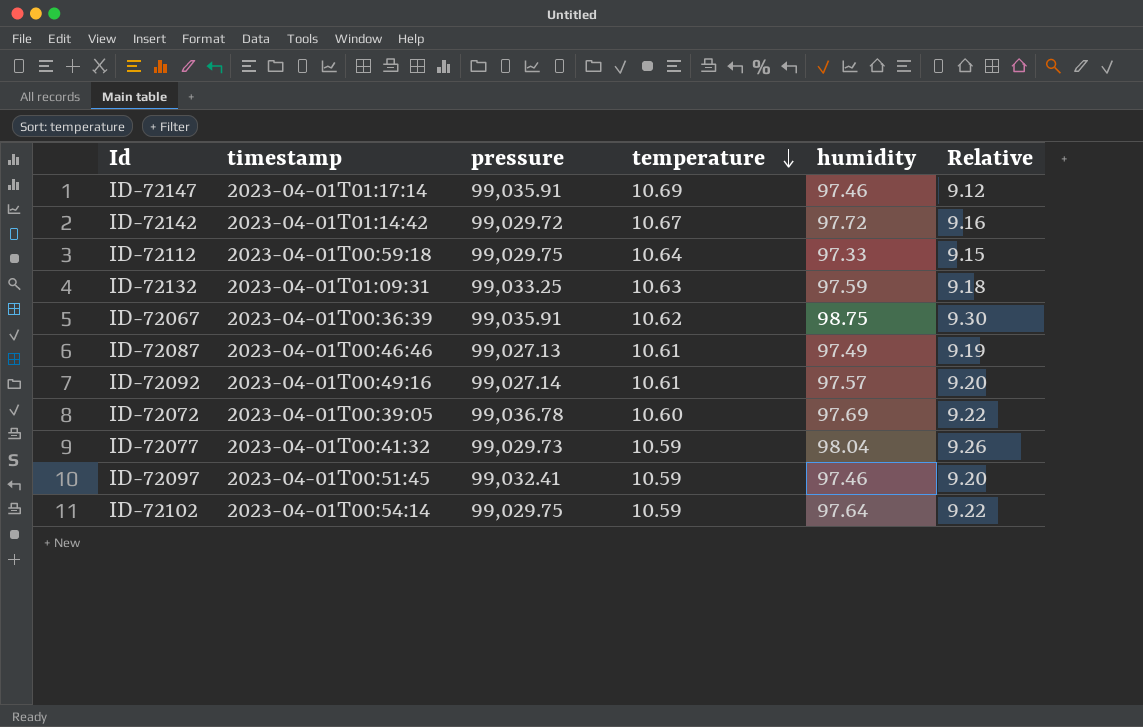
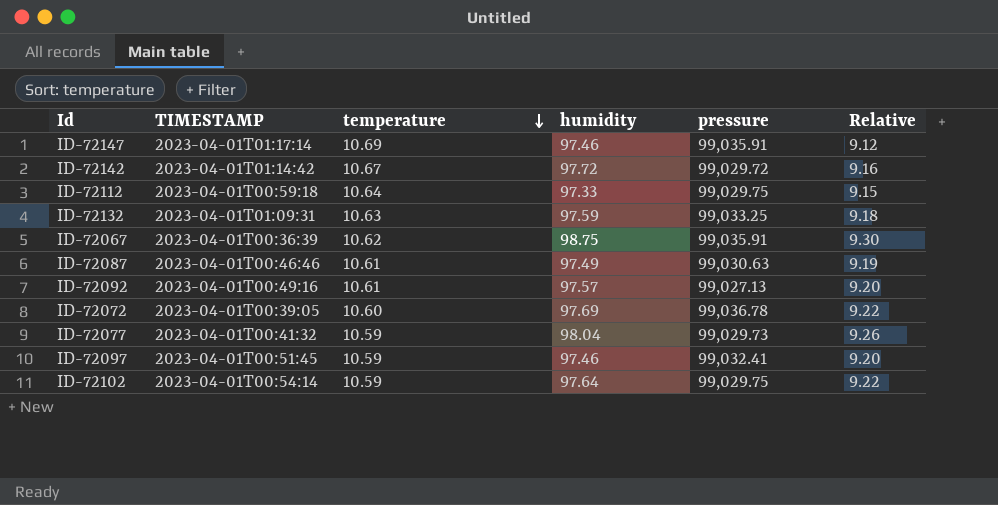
column name: timestamp -> TIMESTAMP
column pressure | position: 3 -> 5
ID-72087 | pressure: 99,027.13 -> 99,030.63
ID-72092 | pressure: 99,027.14 -> 99,027.13

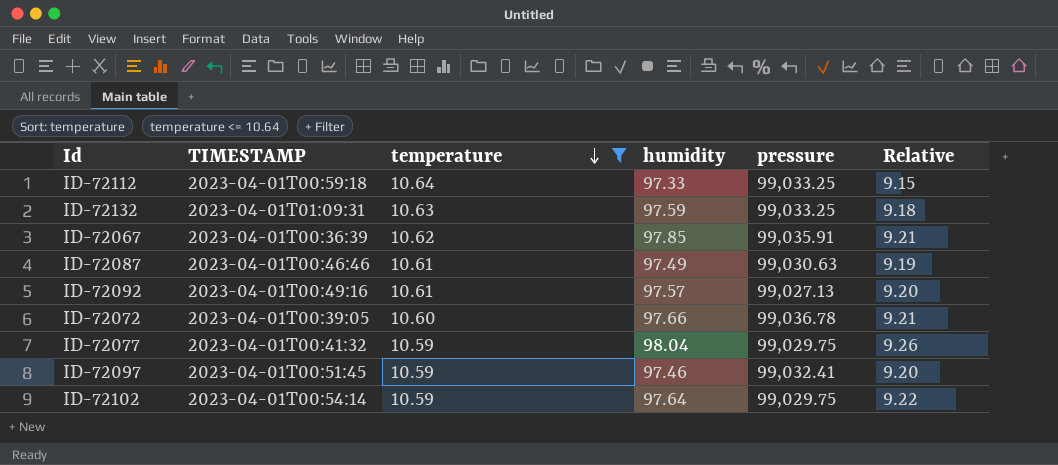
filter: none -> temperature <= 10.64
ID-72112 | pressure: 99,029.75 -> 99,033.25
ID-72067 | humidity: 98.75 -> 97.85
ID-72067 | Relative: 9.30 -> 9.21
ID-72072 | humidity: 97.69 -> 97.66
ID-72072 | Relative: 9.22 -> 9.21
ID-72077 | pressure: 99,029.73 -> 99,029.75

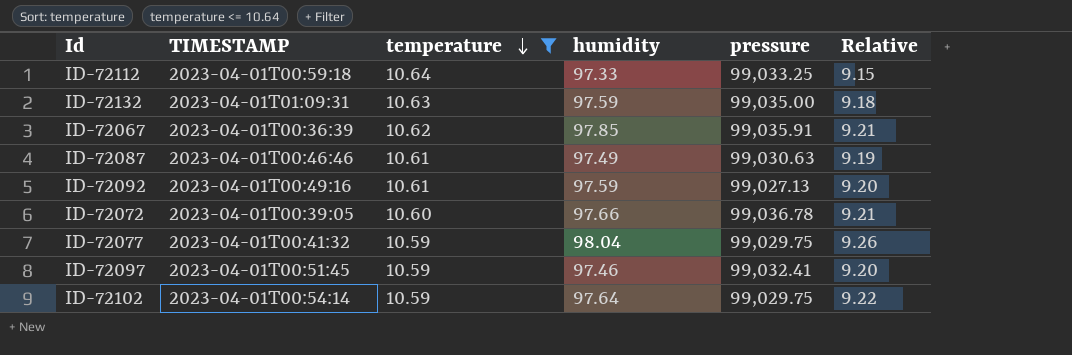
ID-72132 | pressure: 99,033.25 -> 99,035.00
ID-72092 | humidity: 97.57 -> 97.59

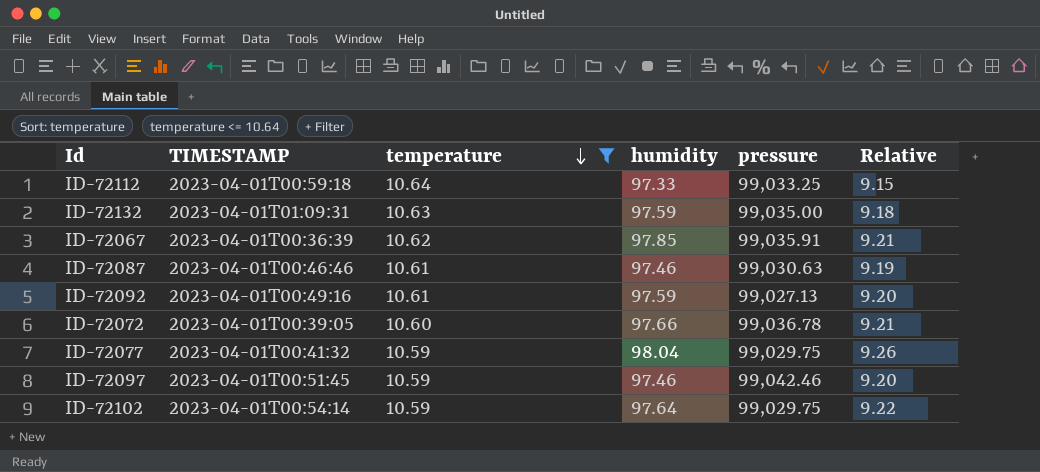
ID-72087 | humidity: 97.49 -> 97.46
ID-72097 | pressure: 99,032.41 -> 99,042.46

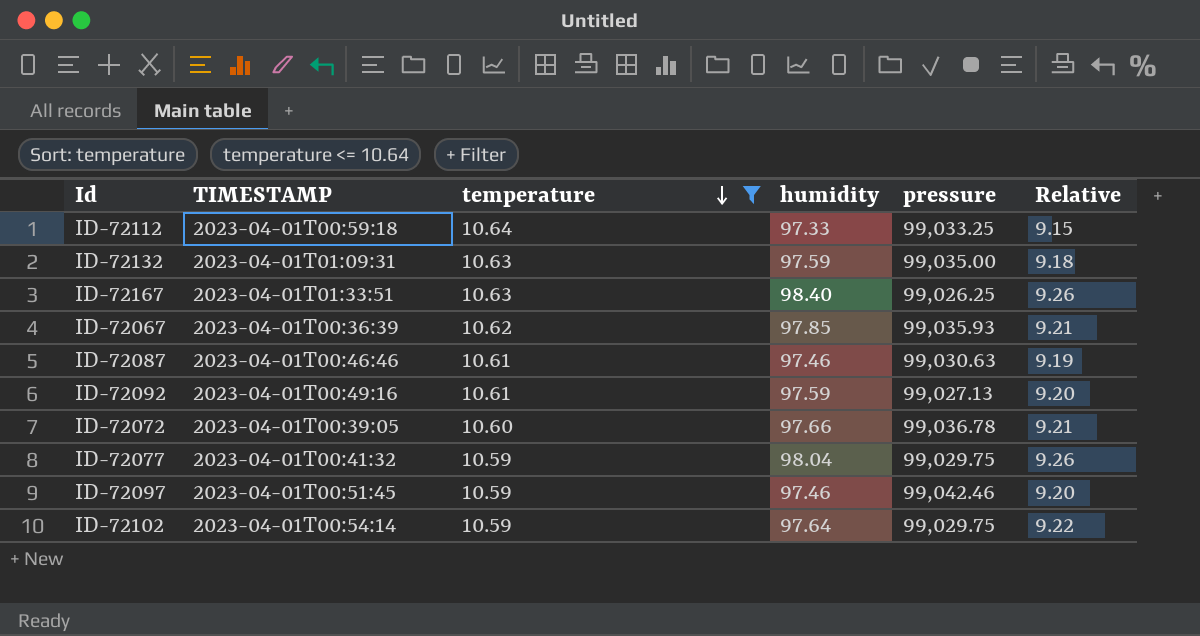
row ID-72167: none -> 2023-04-01T01:33:51 | 10.63 | 98.40 | 99,026.25 | 9.26
ID-72067 | pressure: 99,035.91 -> 99,035.93

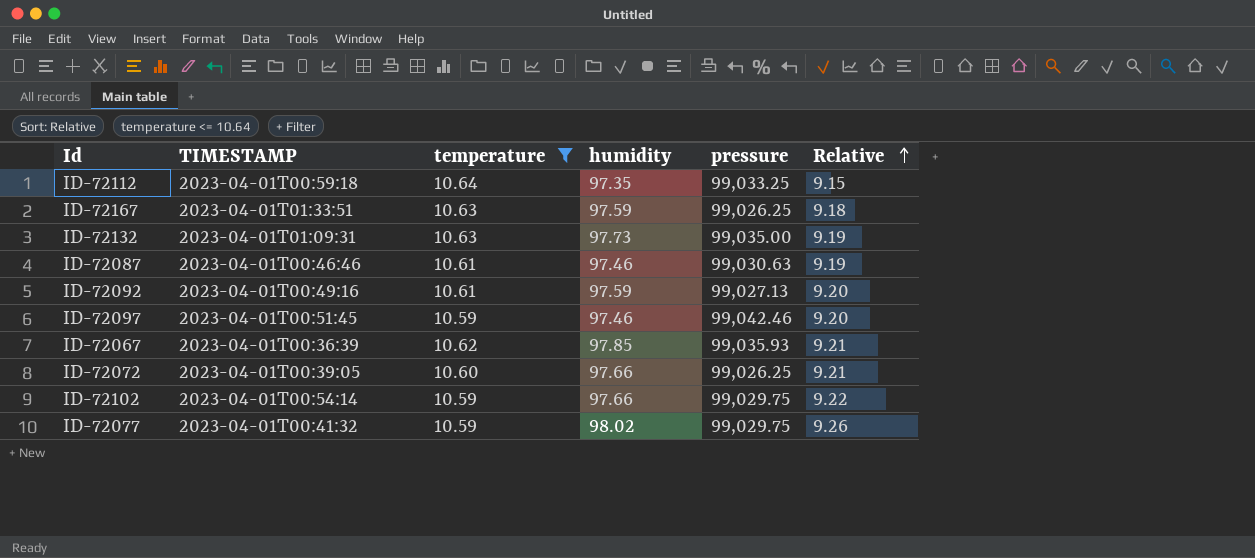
row order: temperature descending -> Relative ascending
ID-72112 | humidity: 97.33 -> 97.35
ID-72167 | humidity: 98.40 -> 97.59
ID-72167 | Relative: 9.26 -> 9.18
ID-72132 | humidity: 97.59 -> 97.73
ID-72132 | Relative: 9.18 -> 9.19
ID-72072 | pressure: 99,036.78 -> 99,026.25
ID-72102 | humidity: 97.64 -> 97.66
ID-72077 | humidity: 98.04 -> 98.02

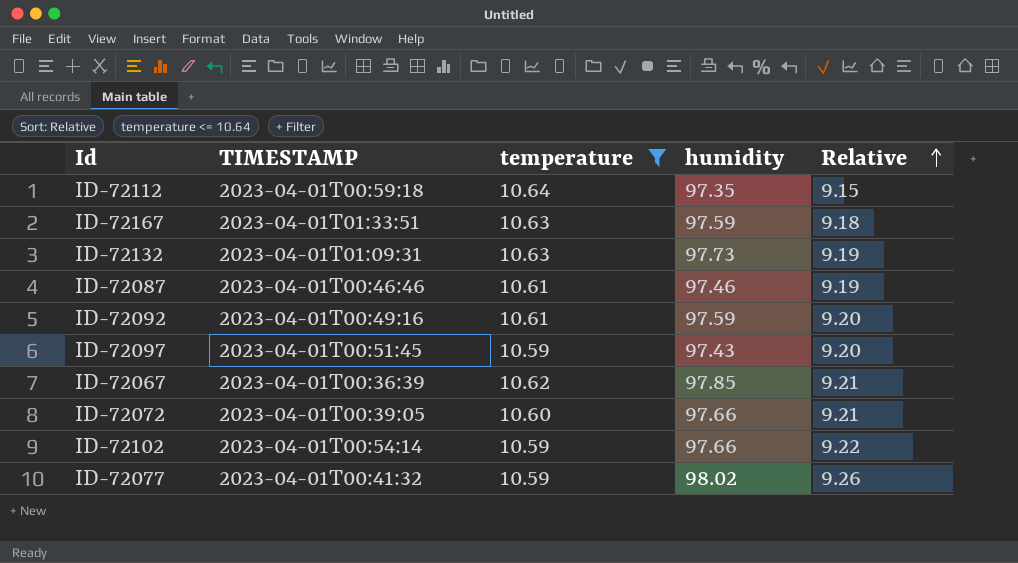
column pressure | position: 5 -> none
ID-72097 | humidity: 97.46 -> 97.43

